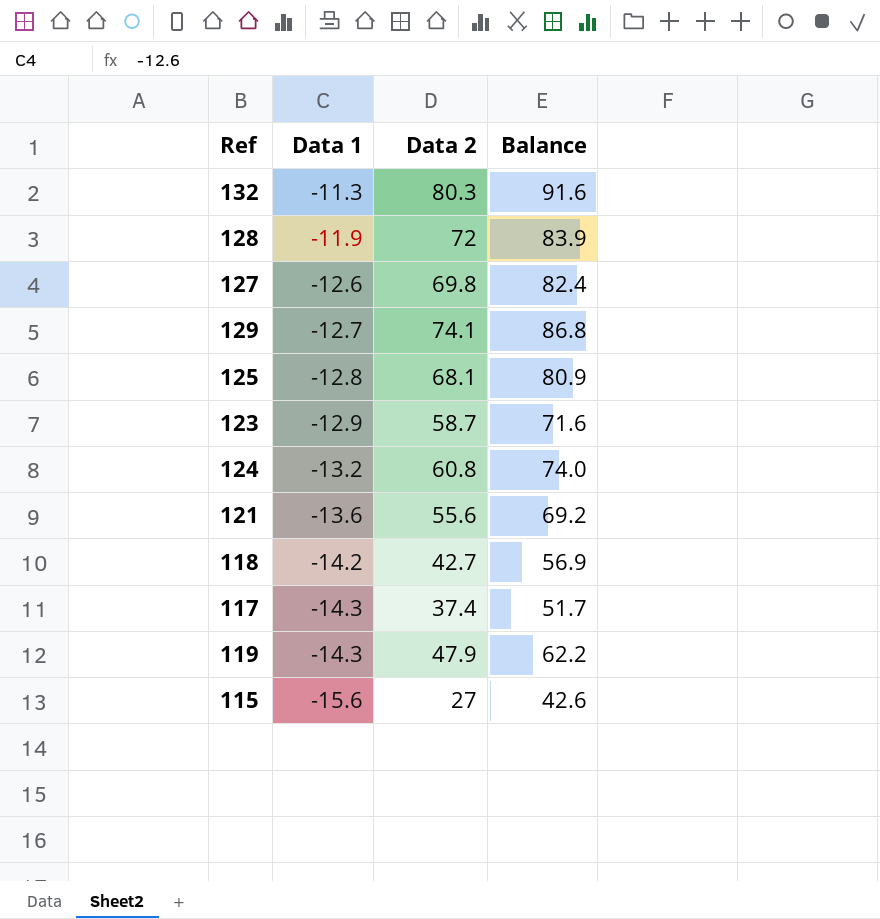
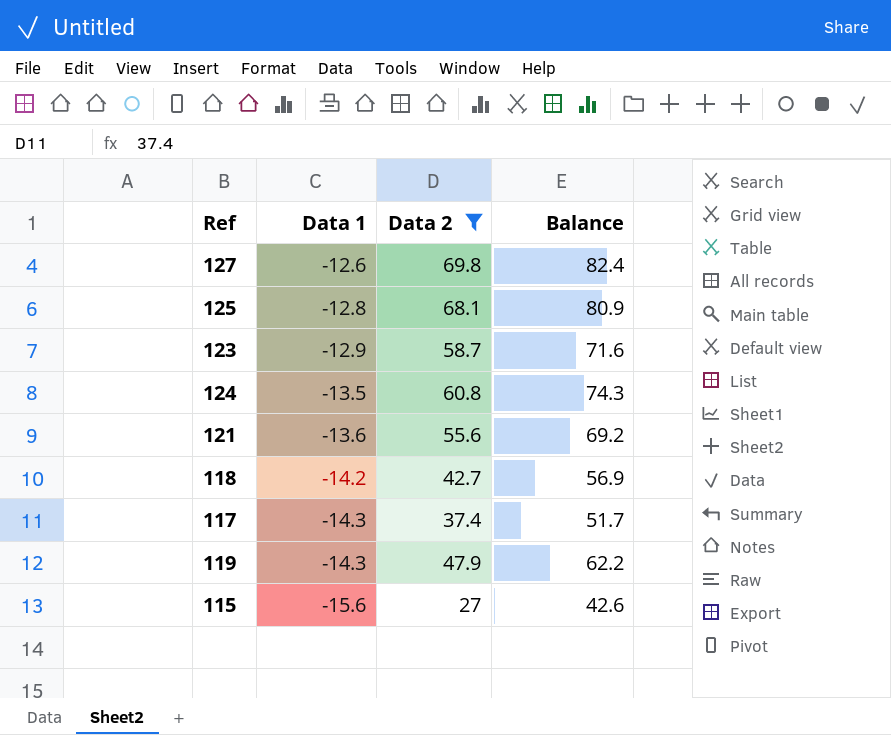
filter: none -> Data 2 <= 69.8
124 | Data 1: -13.2 -> -13.5
124 | Balance: 74.0 -> 74.3

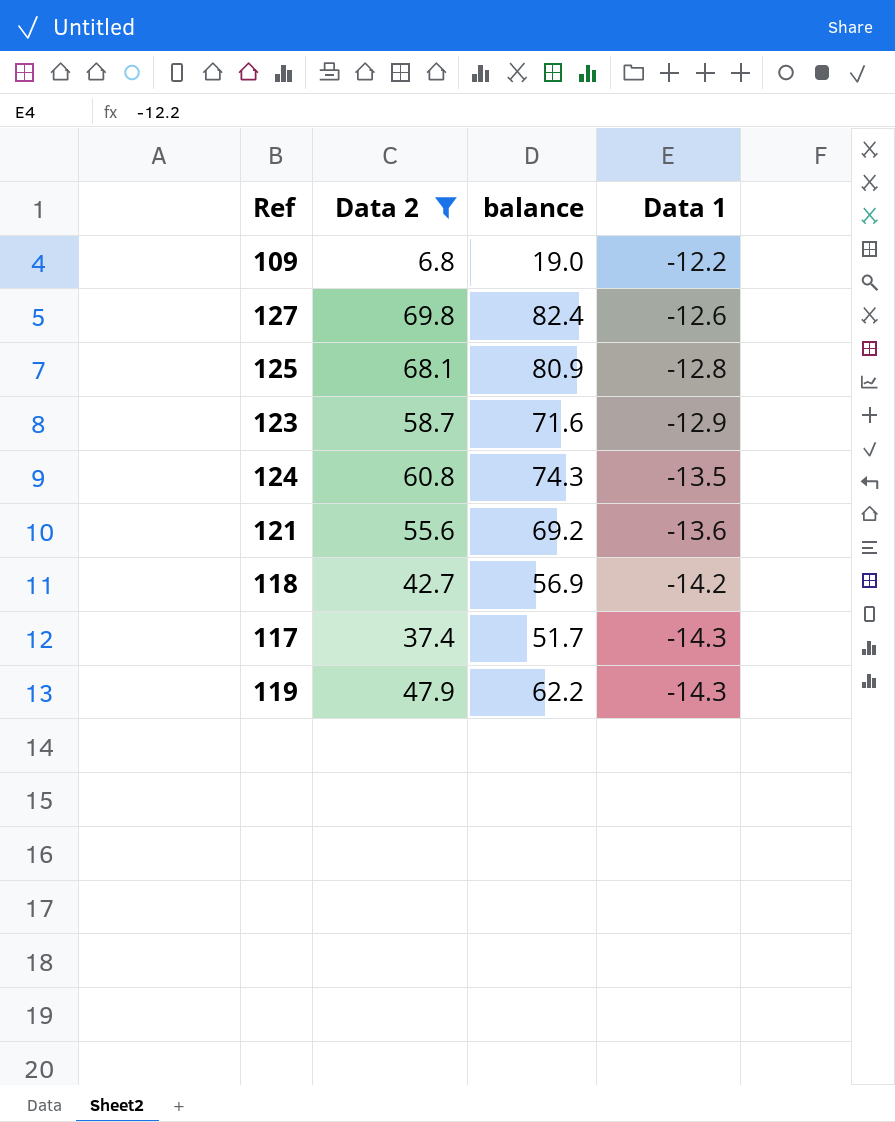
column name: Balance -> balance
column Data 1 | position: 2 -> 4
row 115: -15.6 | 27 | 42.6 -> none
row 109: none -> 6.8 | 19.0 | -12.2

